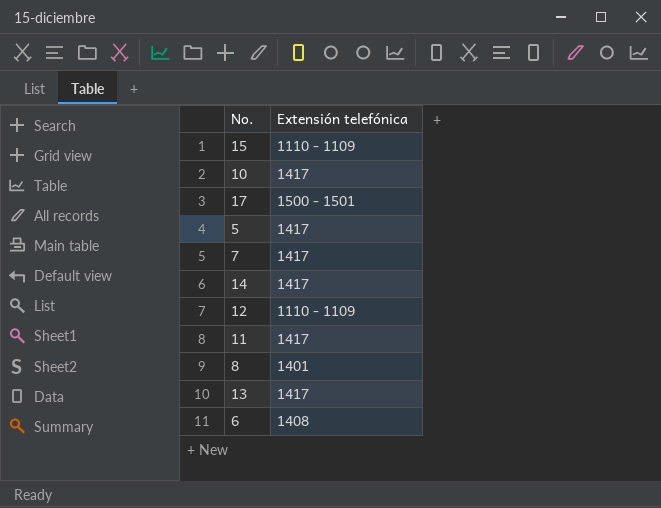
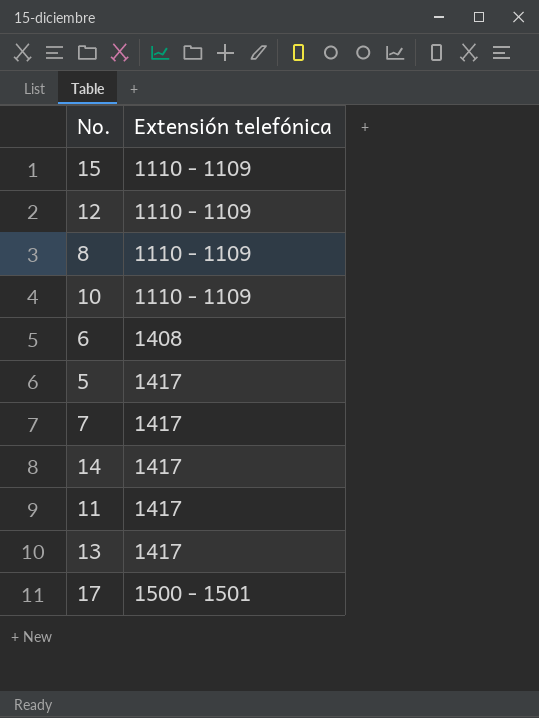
row order: none -> Extensión telefónica ascending
8 | Extensión telefónica: 1401 -> 1110 - 1109
10 | Extensión telefónica: 1417 -> 1110 - 1109

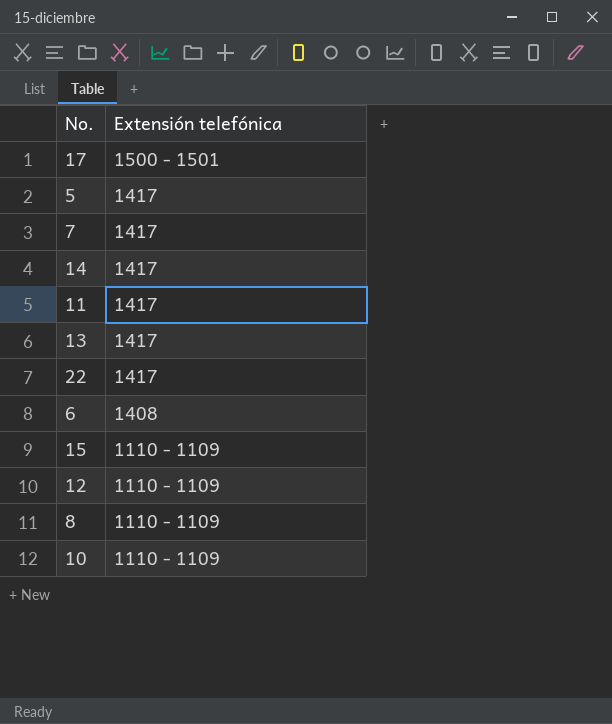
row order: Extensión telefónica ascending -> Extensión telefónica descending
row 22: none -> 1417

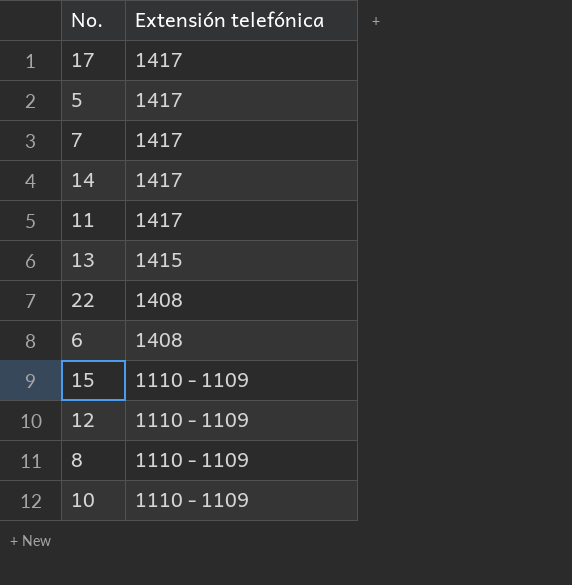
17 | Extensión telefónica: 1500 - 1501 -> 1417
13 | Extensión telefónica: 1417 -> 1415
22 | Extensión telefónica: 1417 -> 1408

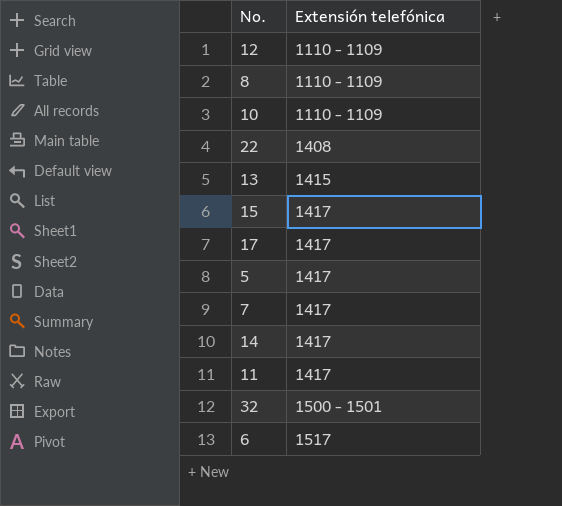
row order: Extensión telefónica descending -> Extensión telefónica ascending
15 | Extensión telefónica: 1110 - 1109 -> 1417
row 32: none -> 1500 - 1501
6 | Extensión telefónica: 1408 -> 1517

